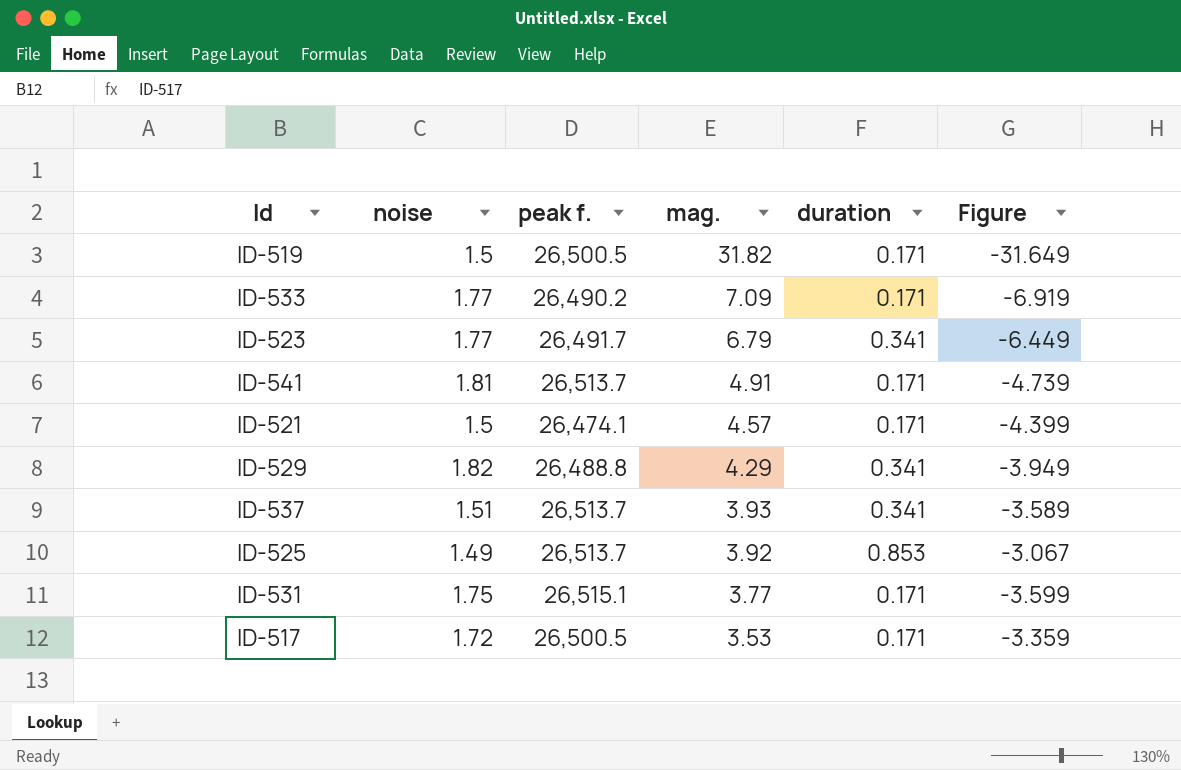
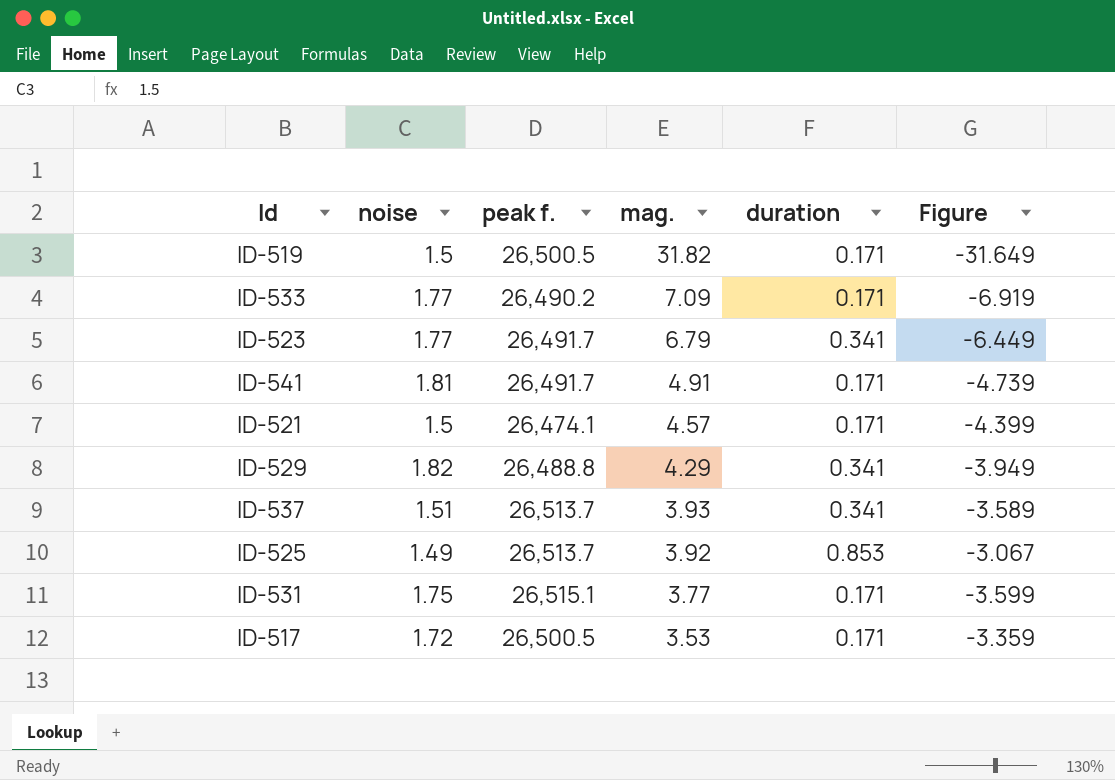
ID-541 | peak f.: 26,513.7 -> 26,491.7

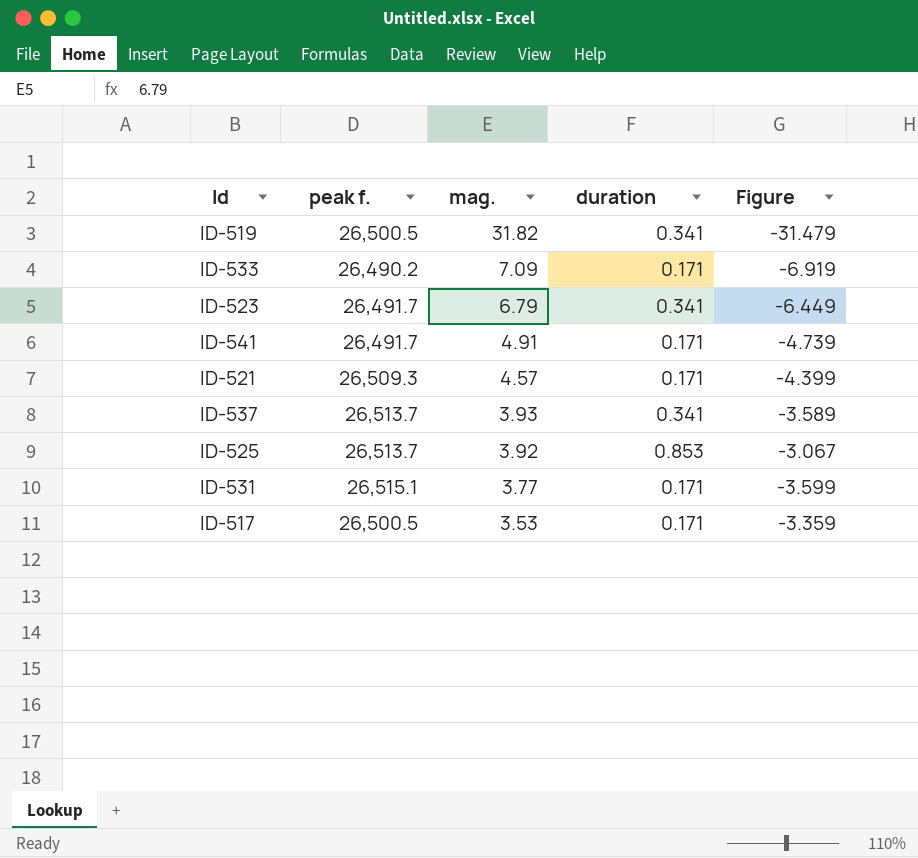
column noise | position: 2 -> none
row ID-529: 1.82 | 26,488.8 | 4.29 | 0.341 | -3.949 -> none
ID-519 | duration: 0.171 -> 0.341
ID-519 | Figure: -31.649 -> -31.479
ID-521 | peak f.: 26,474.1 -> 26,509.3

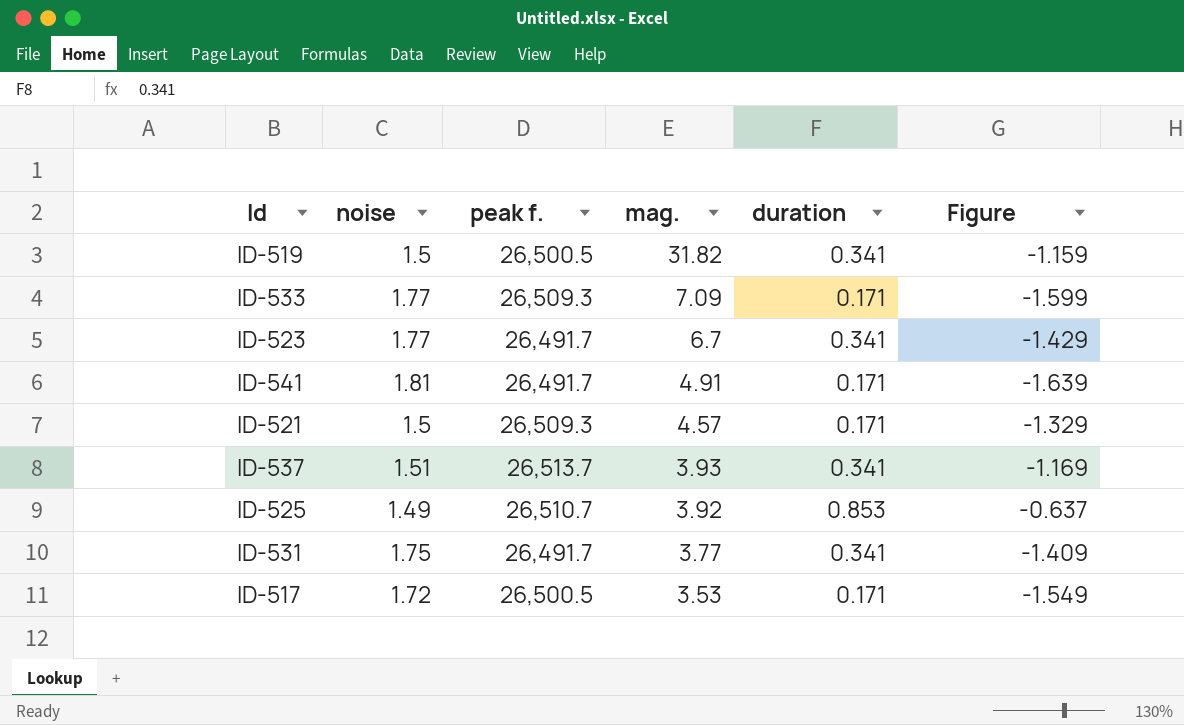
column noise | position: none -> 2
column Figure | formula: [duration] - [mag.] -> [duration] - [noise]
ID-533 | peak f.: 26,490.2 -> 26,509.3
ID-523 | mag.: 6.79 -> 6.7
ID-525 | peak f.: 26,513.7 -> 26,510.7
ID-531 | peak f.: 26,515.1 -> 26,491.7
ID-531 | duration: 0.171 -> 0.341

